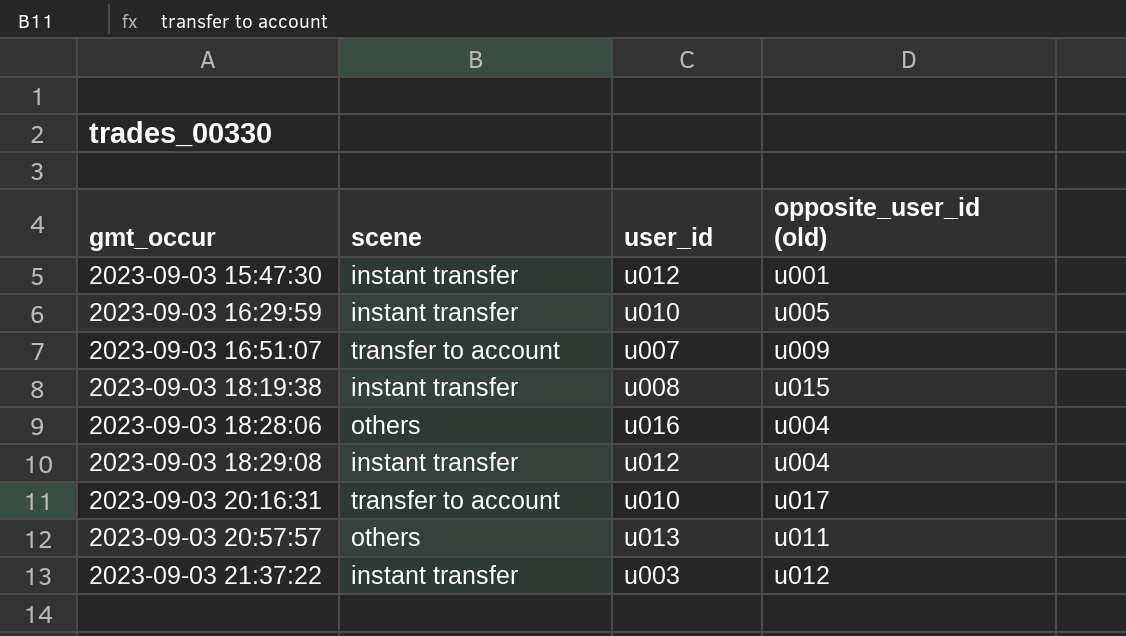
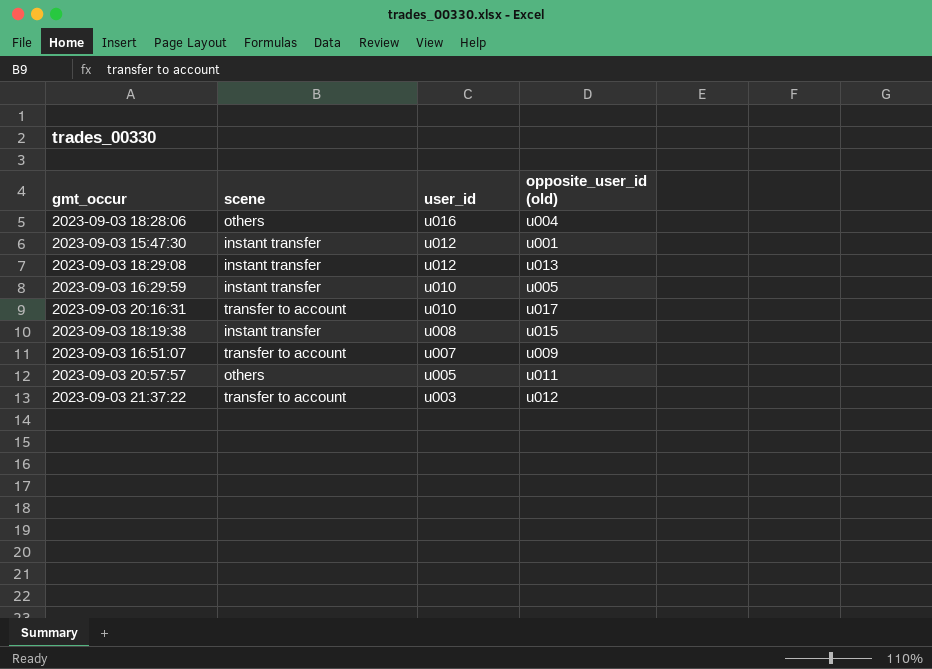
row order: gmt_occur ascending -> user_id descending
2023-09-03 18:29:08 | opposite_user_id (old): u004 -> u013
2023-09-03 20:57:57 | user_id: u013 -> u005
2023-09-03 21:37:22 | scene: instant transfer -> transfer to account

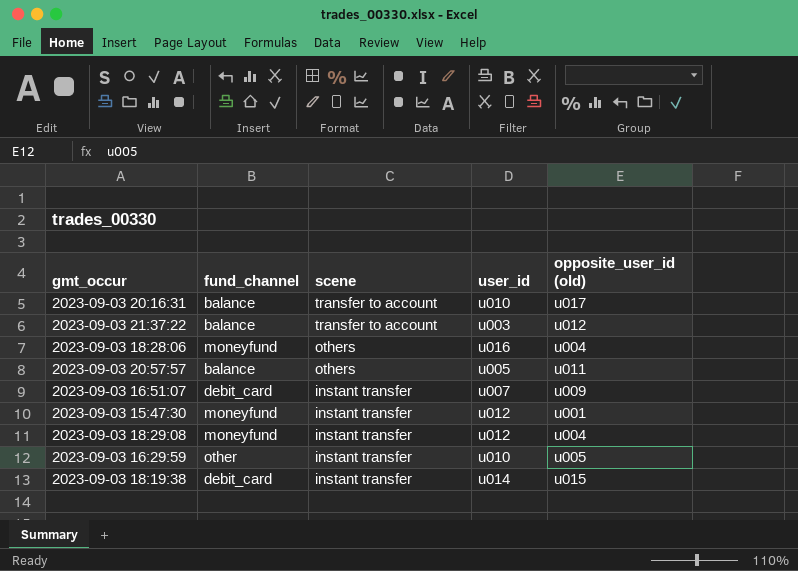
row order: user_id descending -> scene descending
column fund_channel | position: none -> 2
2023-09-03 16:51:07 | scene: transfer to account -> instant transfer
2023-09-03 18:29:08 | opposite_user_id (old): u013 -> u004
2023-09-03 18:19:38 | user_id: u008 -> u014

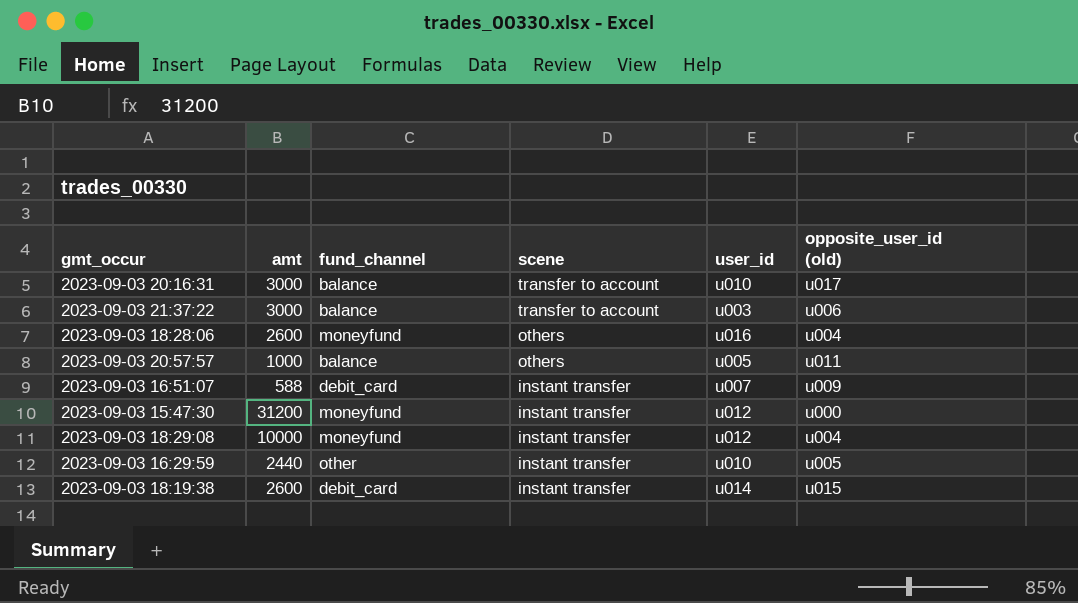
column amt | position: none -> 2
2023-09-03 21:37:22 | opposite_user_id (old): u012 -> u006
2023-09-03 15:47:30 | opposite_user_id (old): u001 -> u000

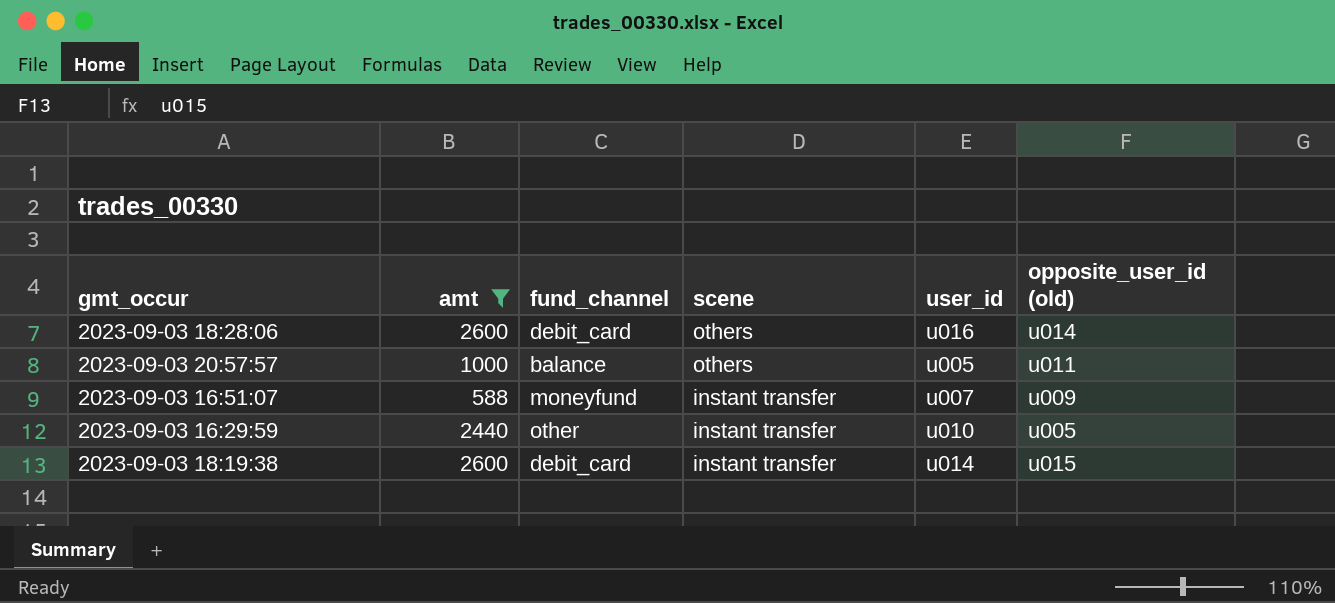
filter: none -> amt <= 2600
2023-09-03 18:28:06 | fund_channel: moneyfund -> debit_card
2023-09-03 18:28:06 | opposite_user_id (old): u004 -> u014
2023-09-03 16:51:07 | fund_channel: debit_card -> moneyfund

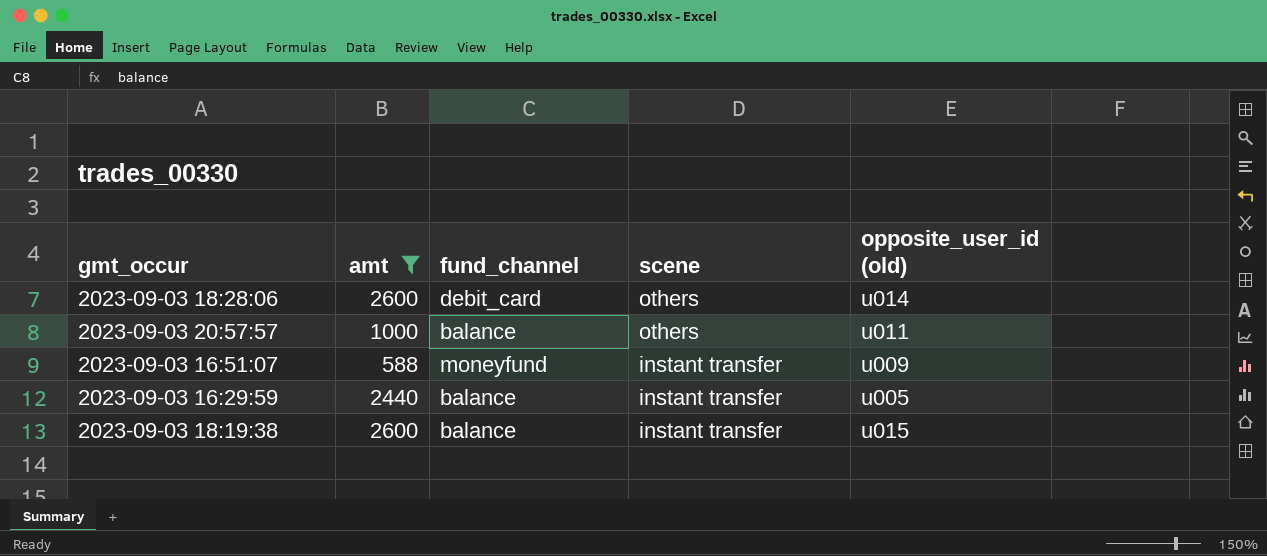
column user_id | position: 5 -> none
2023-09-03 16:29:59 | fund_channel: other -> balance
2023-09-03 18:19:38 | fund_channel: debit_card -> balance

